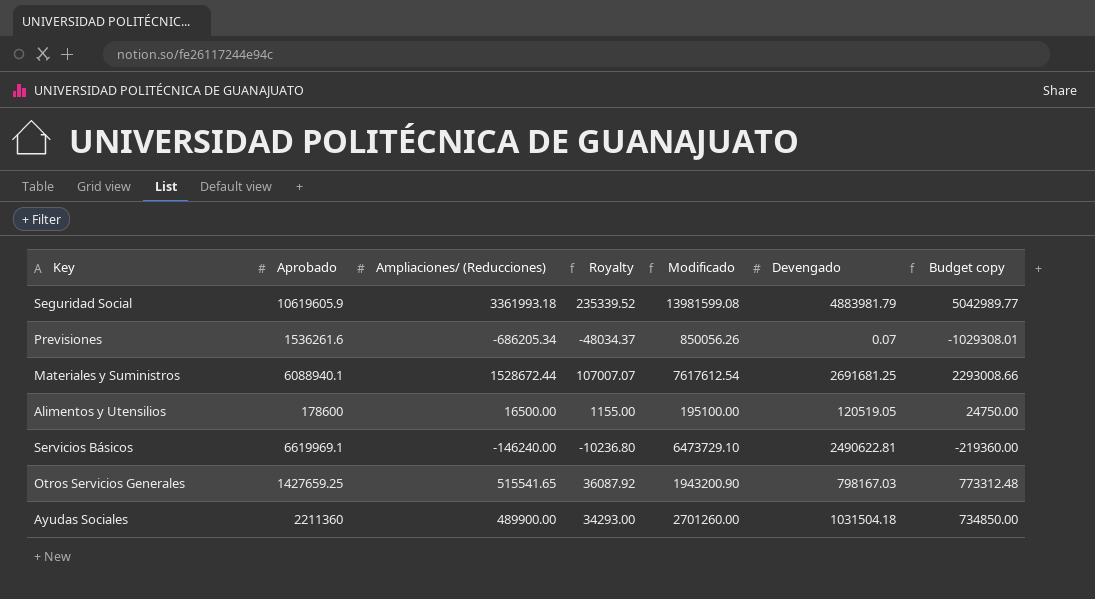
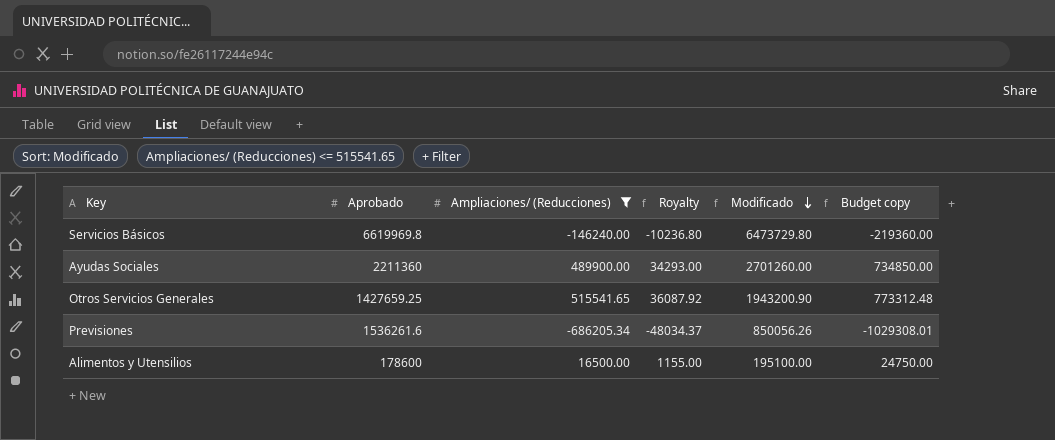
filter: none -> Ampliaciones/ (Reducciones) <= 515541.65
row order: none -> Modificado descending
column Devengado | position: 6 -> none
Servicios Básicos | Aprobado: 6619969.1 -> 6619969.8
Servicios Básicos | Modificado: 6473729.10 -> 6473729.80

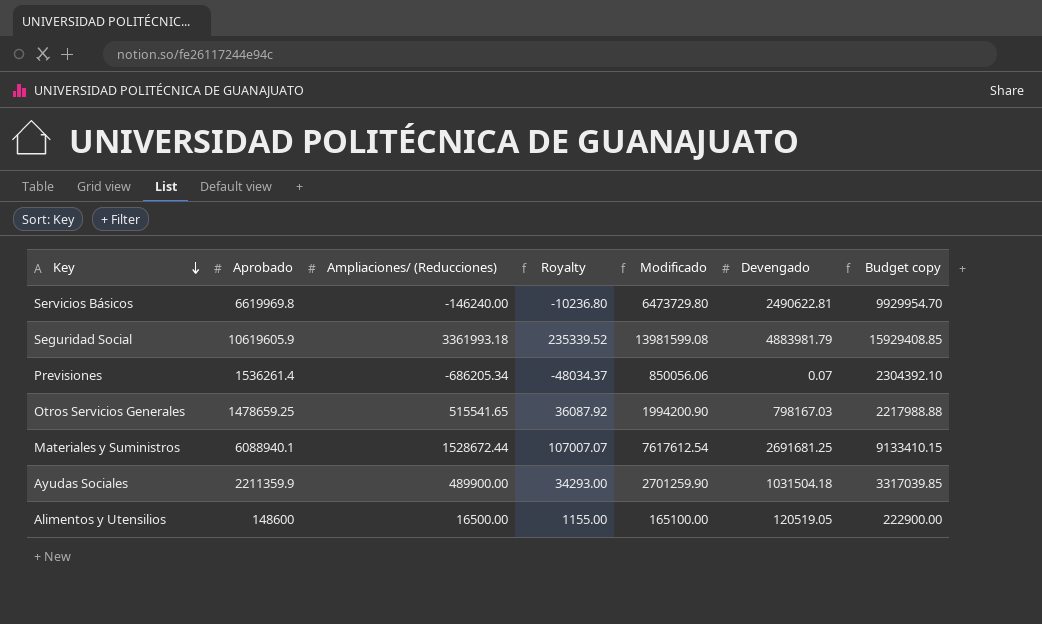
filter: Ampliaciones/ (Reducciones) <= 515541.65 -> none
row order: Modificado descending -> Key descending
column Devengado | position: none -> 6
column Budget copy | formula: [Ampliaciones/ (Reducciones)] * 1.5 -> [Aprobado] * 1.5
Previsiones | Aprobado: 1536261.6 -> 1536261.4
Previsiones | Modificado: 850056.26 -> 850056.06
Otros Servicios Generales | Aprobado: 1427659.25 -> 1478659.25
Otros Servicios Generales | Modificado: 1943200.90 -> 1994200.90
Ayudas Sociales | Aprobado: 2211360 -> 2211359.9
Ayudas Sociales | Modificado: 2701260.00 -> 2701259.90
Alimentos y Utensilios | Aprobado: 178600 -> 148600
Alimentos y Utensilios | Modificado: 195100.00 -> 165100.00

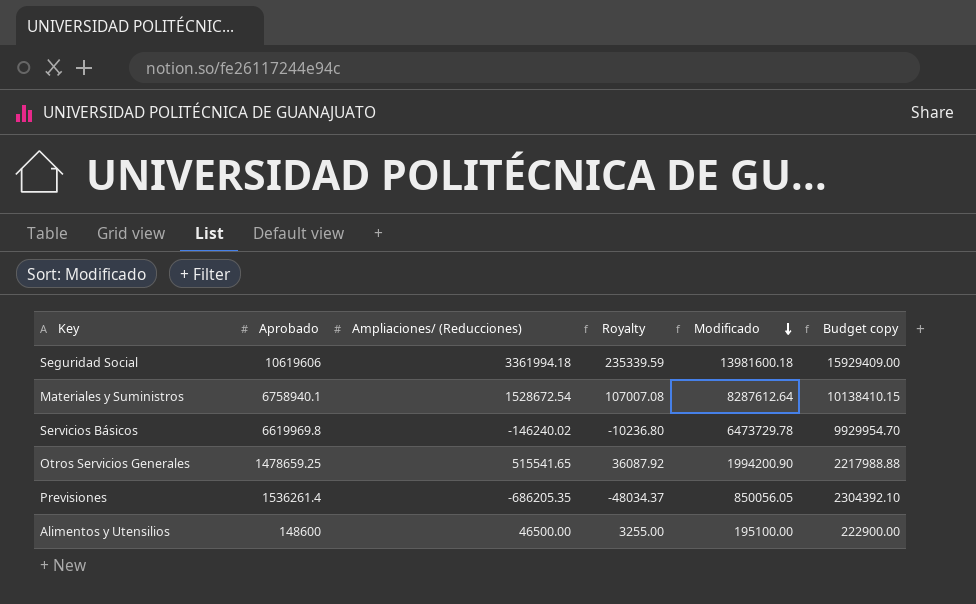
row order: Key descending -> Modificado descending
column Devengado | position: 6 -> none
row Ayudas Sociales: 2211359.9 | 489900.00 | 34293.00 | 2701259.90 | 1031504.18 | 3317039.85 -> none
Seguridad Social | Aprobado: 10619605.9 -> 10619606
Seguridad Social | Ampliaciones/ (Reducciones): 3361993.18 -> 3361994.18
Seguridad Social | Royalty: 235339.52 -> 235339.59
Seguridad Social | Modificado: 13981599.08 -> 13981600.18
Seguridad Social | Budget copy: 15929408.85 -> 15929409.00
Materiales y Suministros | Aprobado: 6088940.1 -> 6758940.1
Materiales y Suministros | Ampliaciones/ (Reducciones): 1528672.44 -> 1528672.54
Materiales y Suministros | Royalty: 107007.07 -> 107007.08
Materiales y Suministros | Modificado: 7617612.54 -> 8287612.64
Materiales y Suministros | Budget copy: 9133410.15 -> 10138410.15
Servicios Básicos | Ampliaciones/ (Reducciones): -146240.00 -> -146240.02
Servicios Básicos | Modificado: 6473729.80 -> 6473729.78
Previsiones | Ampliaciones/ (Reducciones): -686205.34 -> -686205.35
Previsiones | Modificado: 850056.06 -> 850056.05
Alimentos y Utensilios | Ampliaciones/ (Reducciones): 16500.00 -> 46500.00
Alimentos y Utensilios | Royalty: 1155.00 -> 3255.00
Alimentos y Utensilios | Modificado: 165100.00 -> 195100.00

